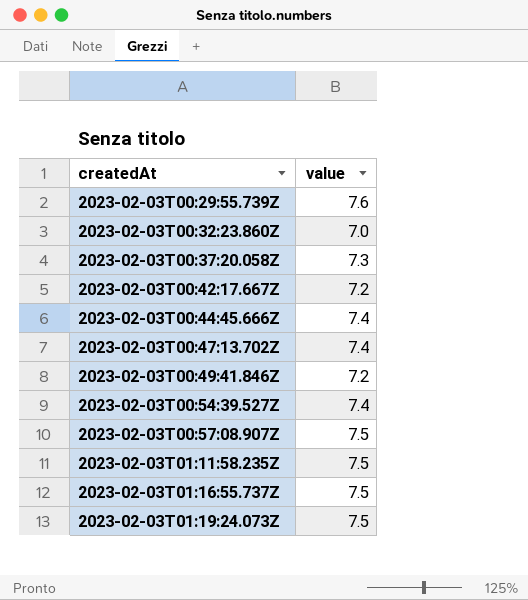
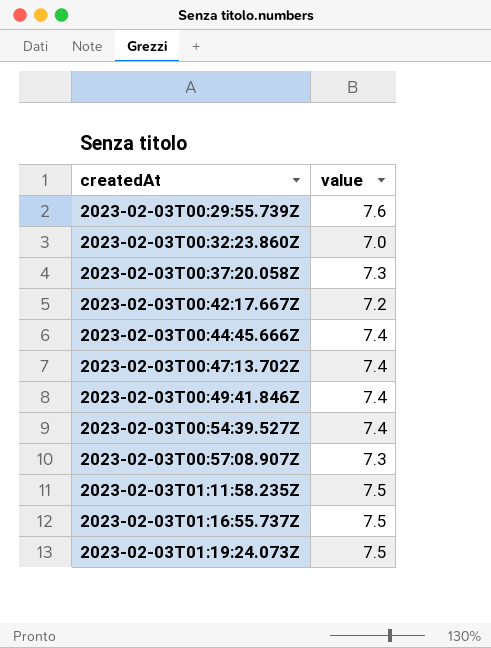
2023-02-03T00:49:41.846Z | value: 7.2 -> 7.4
2023-02-03T00:57:08.907Z | value: 7.5 -> 7.3

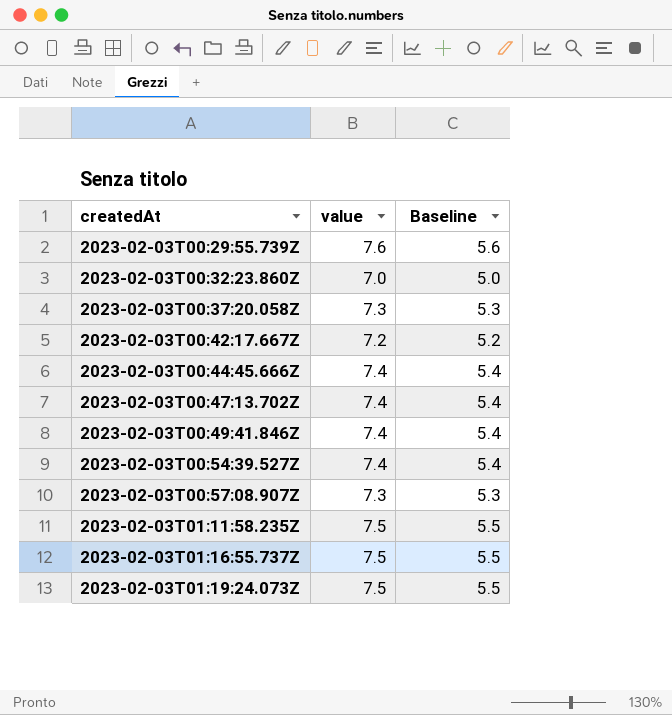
column Baseline | formula: none -> [value] - 2

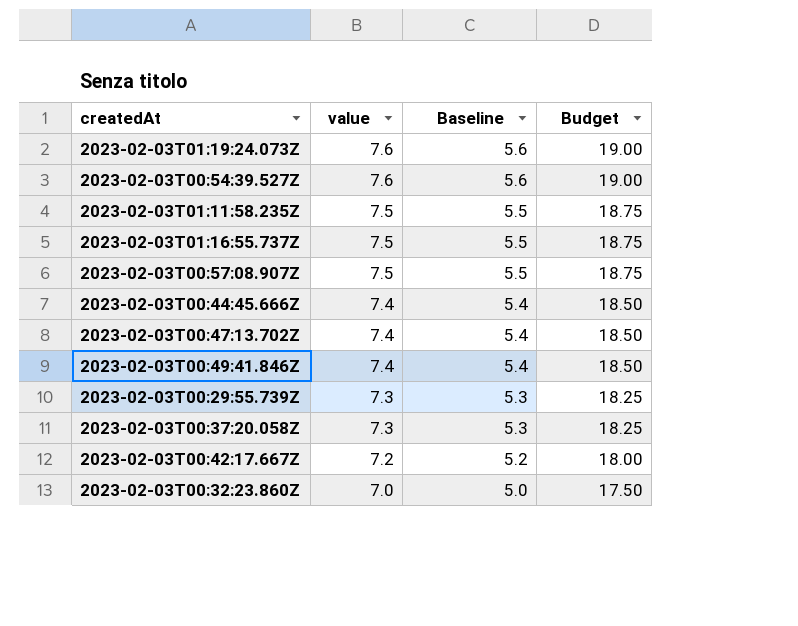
row order: createdAt ascending -> value descending
column Budget | formula: none -> [value] * 2.5
2023-02-03T01:19:24.073Z | value: 7.5 -> 7.6
2023-02-03T01:19:24.073Z | Baseline: 5.5 -> 5.6
2023-02-03T00:54:39.527Z | value: 7.4 -> 7.6
2023-02-03T00:54:39.527Z | Baseline: 5.4 -> 5.6
2023-02-03T00:57:08.907Z | value: 7.3 -> 7.5
2023-02-03T00:57:08.907Z | Baseline: 5.3 -> 5.5
2023-02-03T00:29:55.739Z | value: 7.6 -> 7.3
2023-02-03T00:29:55.739Z | Baseline: 5.6 -> 5.3

